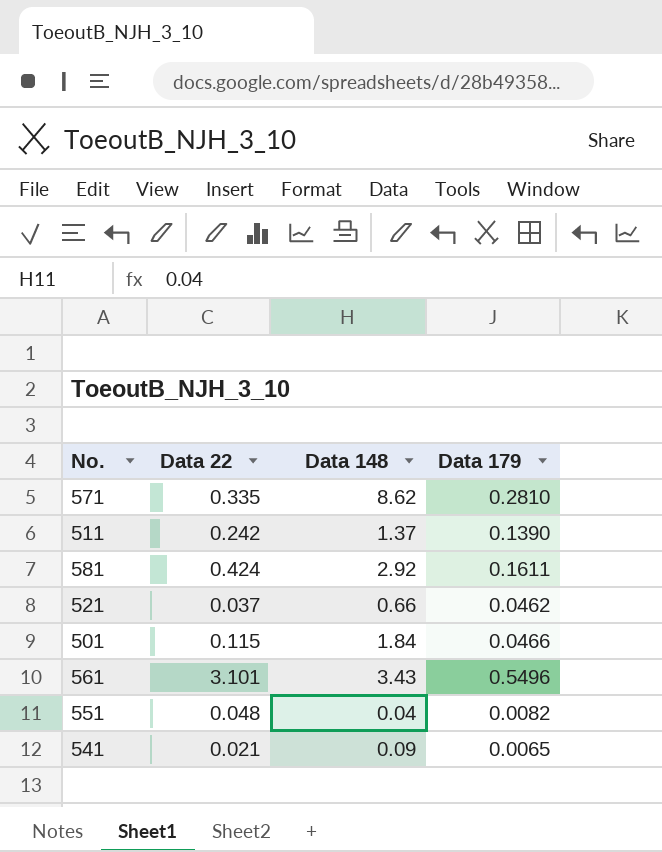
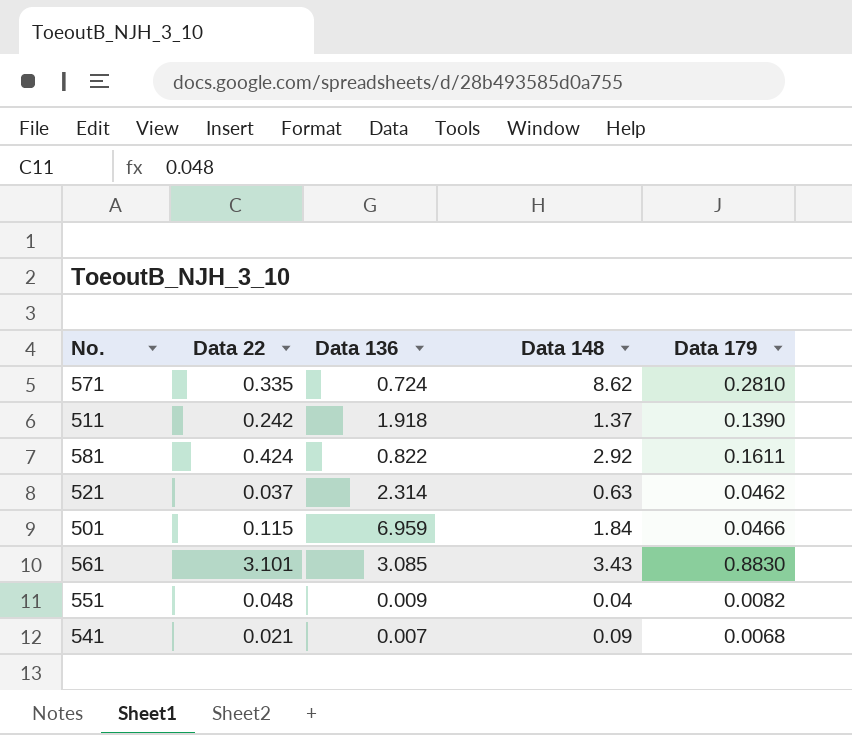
column Data 136 | position: none -> 3
521 | Data 148: 0.66 -> 0.63
561 | Data 179: 0.5496 -> 0.8830
541 | Data 179: 0.0065 -> 0.0068

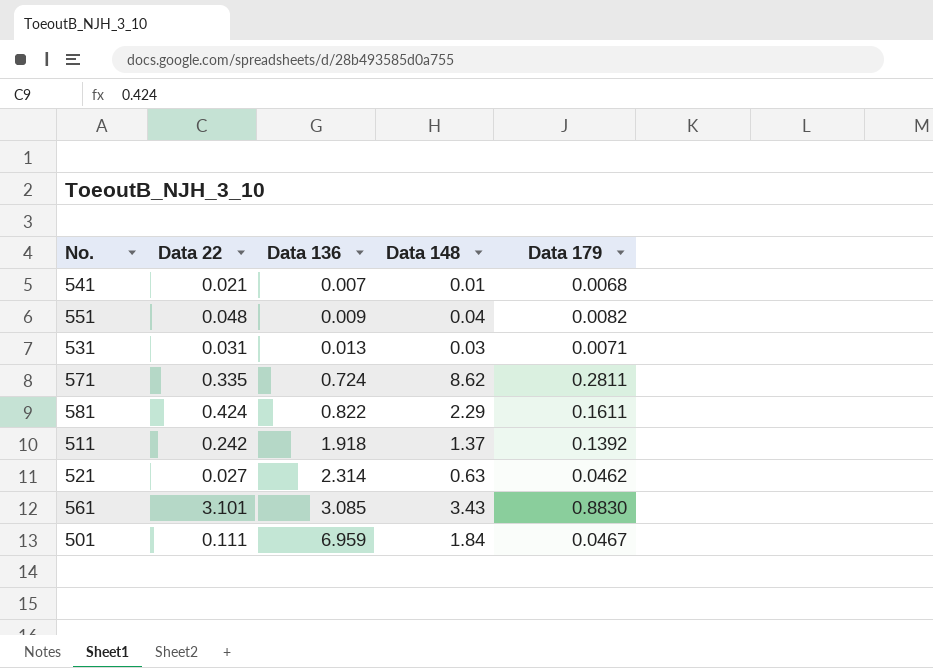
row order: none -> Data 136 ascending
541 | Data 148: 0.09 -> 0.01
row 531: none -> 0.031 | 0.013 | 0.03 | 0.0071
571 | Data 179: 0.2810 -> 0.2811
581 | Data 148: 2.92 -> 2.29
511 | Data 179: 0.1390 -> 0.1392
521 | Data 22: 0.037 -> 0.027
501 | Data 22: 0.115 -> 0.111
501 | Data 179: 0.0466 -> 0.0467

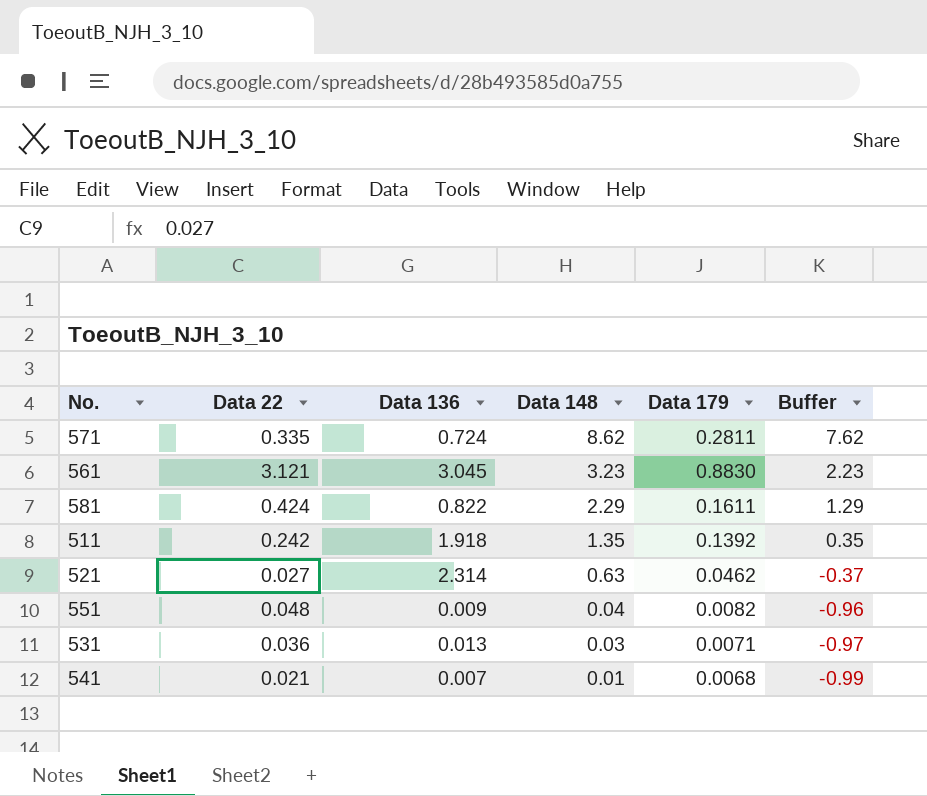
row order: Data 136 ascending -> Data 148 descending
column Buffer | formula: none -> [Data 148] - 1
row 501: 0.111 | 6.959 | 1.84 | 0.0467 -> none
561 | Data 22: 3.101 -> 3.121
561 | Data 136: 3.085 -> 3.045
561 | Data 148: 3.43 -> 3.23
511 | Data 148: 1.37 -> 1.35
531 | Data 22: 0.031 -> 0.036

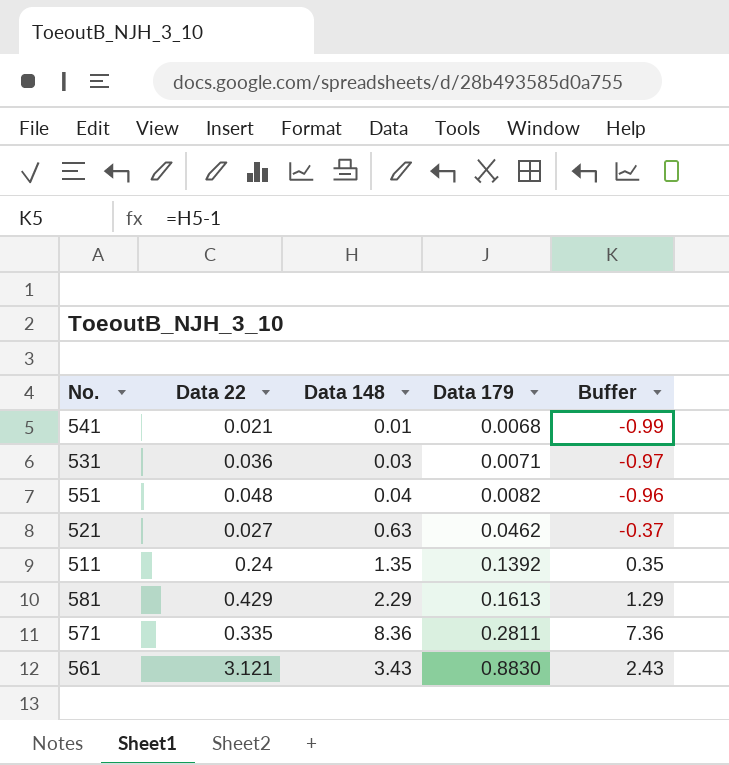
row order: Data 148 descending -> Data 179 ascending
column Data 136 | position: 3 -> none
511 | Data 22: 0.242 -> 0.24
581 | Data 22: 0.424 -> 0.429
581 | Data 179: 0.1611 -> 0.1613
571 | Data 148: 8.62 -> 8.36
571 | Buffer: 7.62 -> 7.36
561 | Data 148: 3.23 -> 3.43
561 | Buffer: 2.23 -> 2.43

